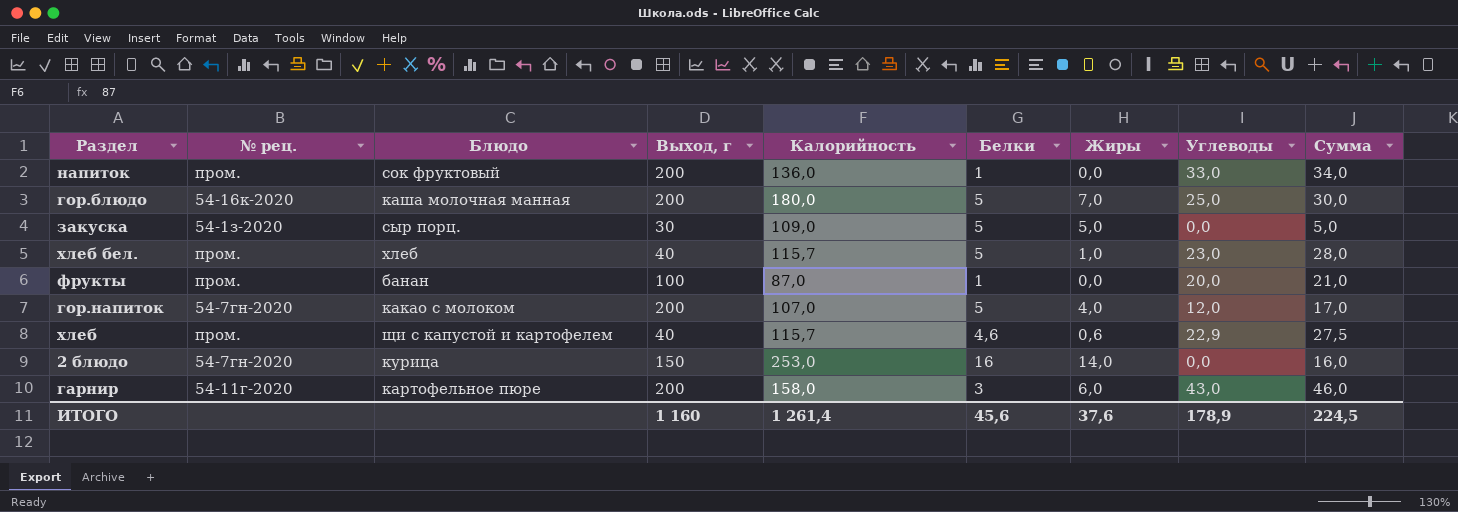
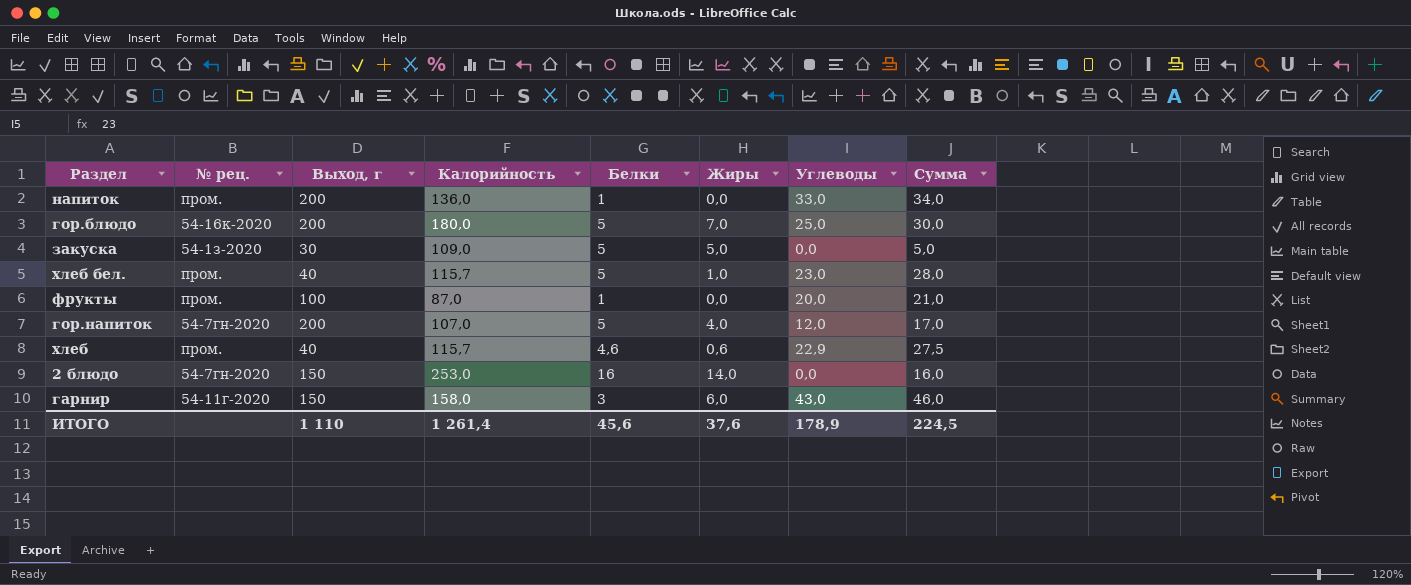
column Блюдо | position: 3 -> none
гарнир | Выход, г: 200 -> 150
ИТОГО | Выход, г: 1 160 -> 1 110

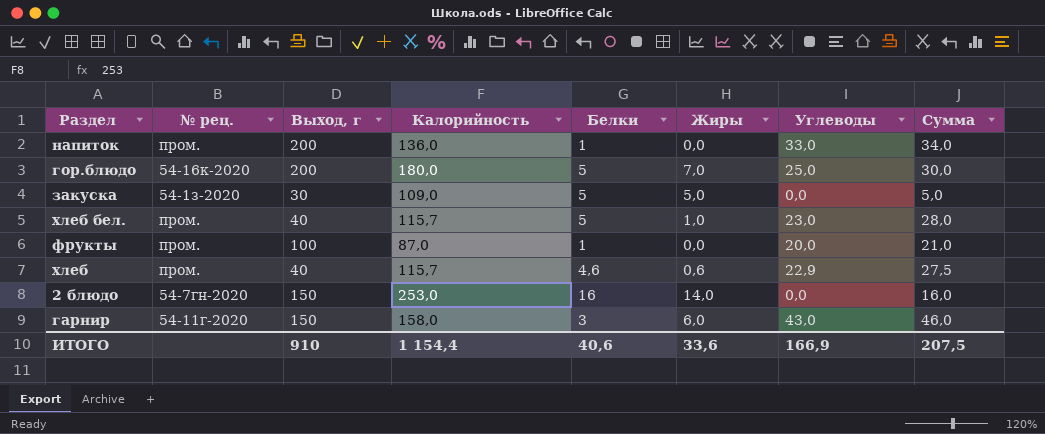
row гор.напиток: 54-7гн-2020 | 200 | 107,0 | 5 | 4,0 | 12,0 | 17,0 -> none
ИТОГО | Выход, г: 1 110 -> 910
ИТОГО | Калорийность: 1 261,4 -> 1 154,4
ИТОГО | Белки: 45,6 -> 40,6
ИТОГО | Жиры: 37,6 -> 33,6
ИТОГО | Углеводы: 178,9 -> 166,9
ИТОГО | Сумма: 224,5 -> 207,5

